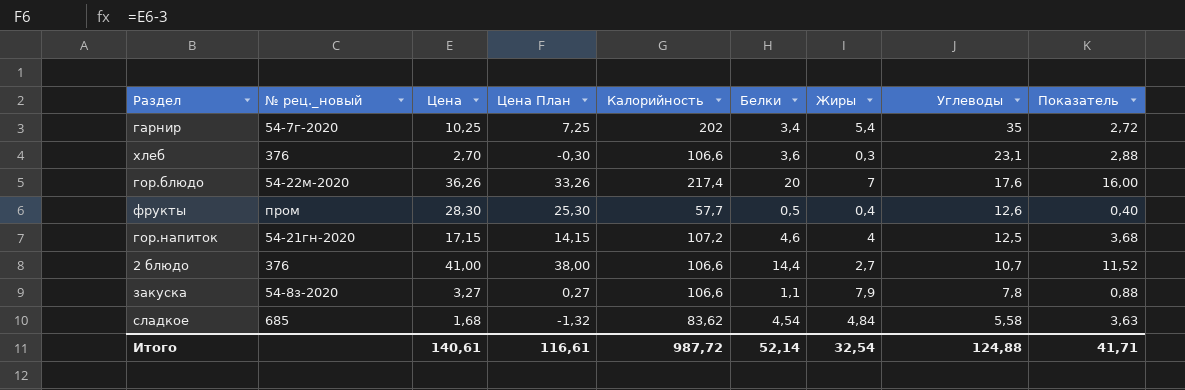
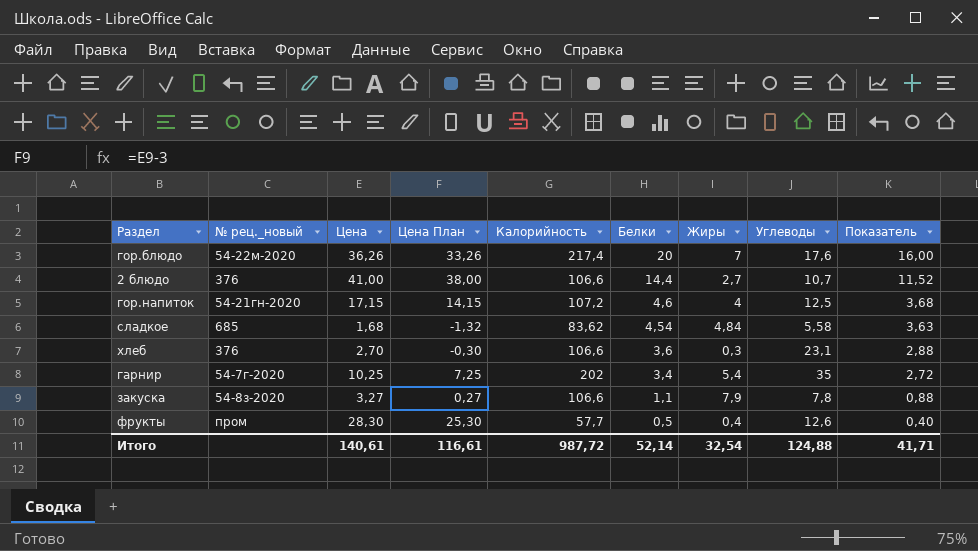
row order: Углеводы descending -> Белки descending

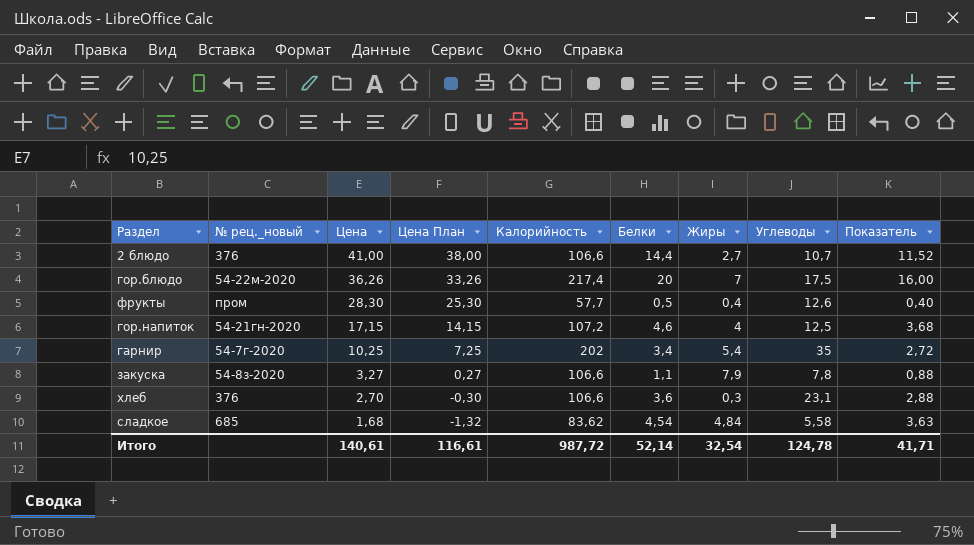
row order: Белки descending -> Цена descending
гор.блюдо | Углеводы: 17,6 -> 17,5
Итого | Углеводы: 124,88 -> 124,78

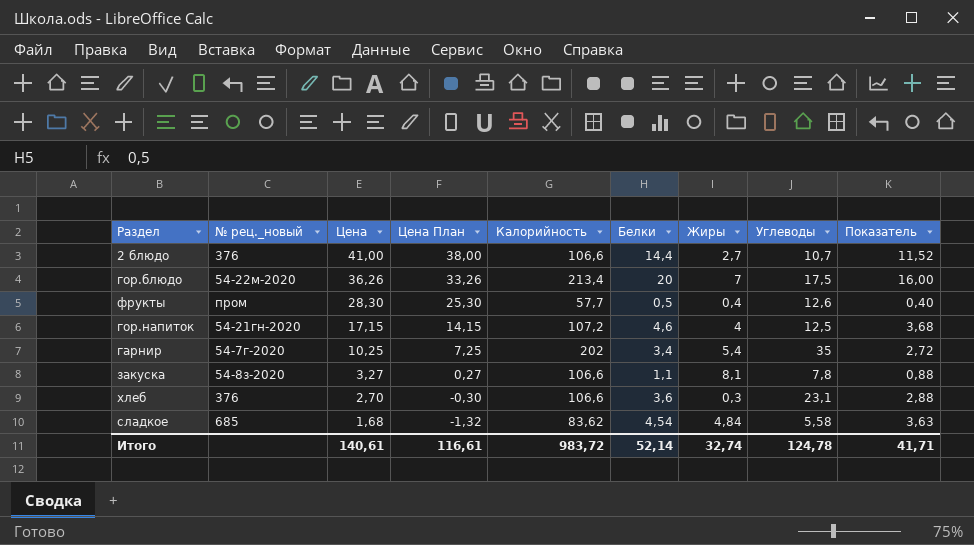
гор.блюдо | Калорийность: 217,4 -> 213,4
закуска | Жиры: 7,9 -> 8,1
Итого | Калорийность: 987,72 -> 983,72
Итого | Жиры: 32,54 -> 32,74

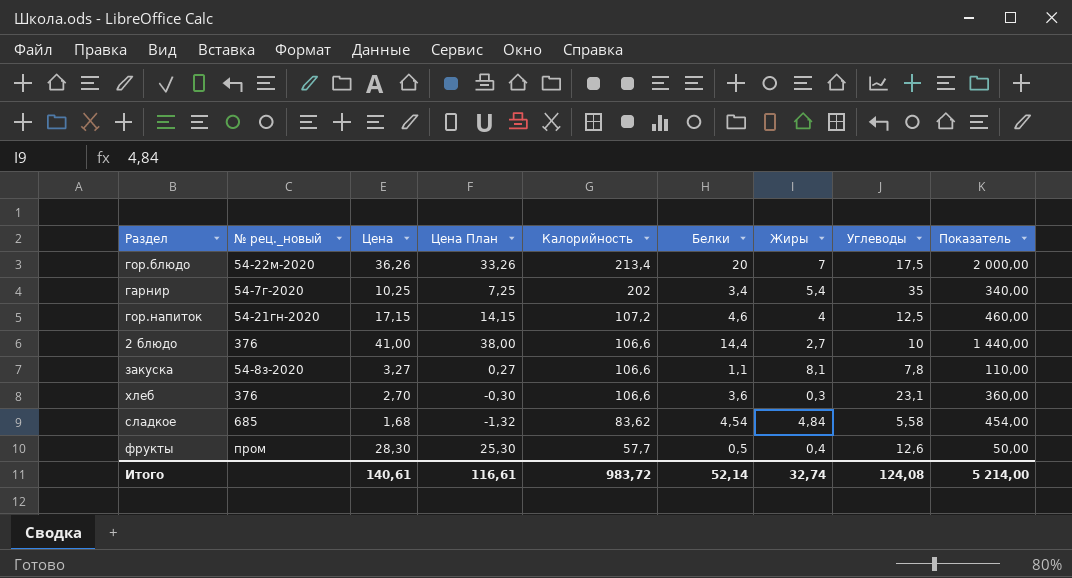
row order: Цена descending -> Калорийность descending
column Показатель | formula: [Белки] * 0,8 -> [Белки] * 100
2 блюдо | Углеводы: 10,7 -> 10
Итого | Углеводы: 124,78 -> 124,08
Итого | Показатель: 41,71 -> 5 214,00

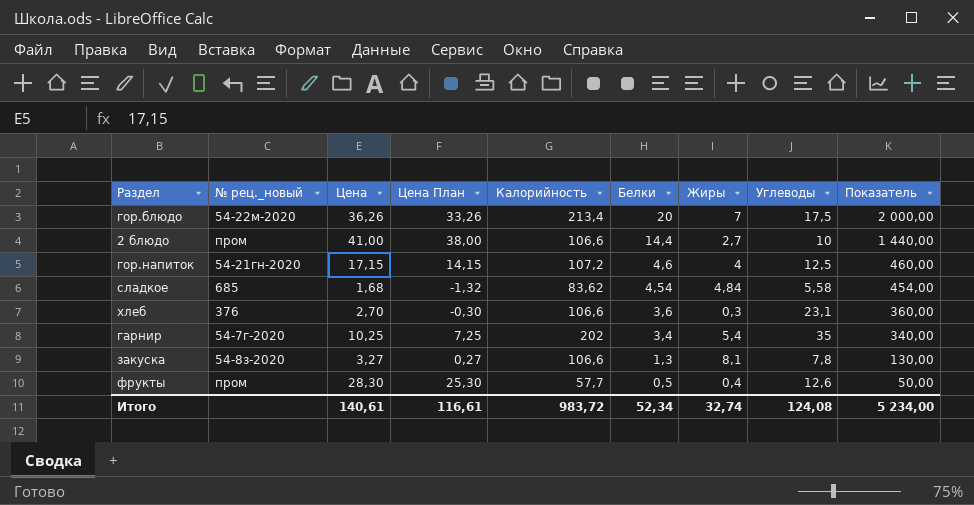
row order: Калорийность descending -> Белки descending
2 блюдо | № рец._новый: 376 -> пром
закуска | Белки: 1,1 -> 1,3
закуска | Показатель: 110,00 -> 130,00
Итого | Белки: 52,14 -> 52,34
Итого | Показатель: 5 214,00 -> 5 234,00

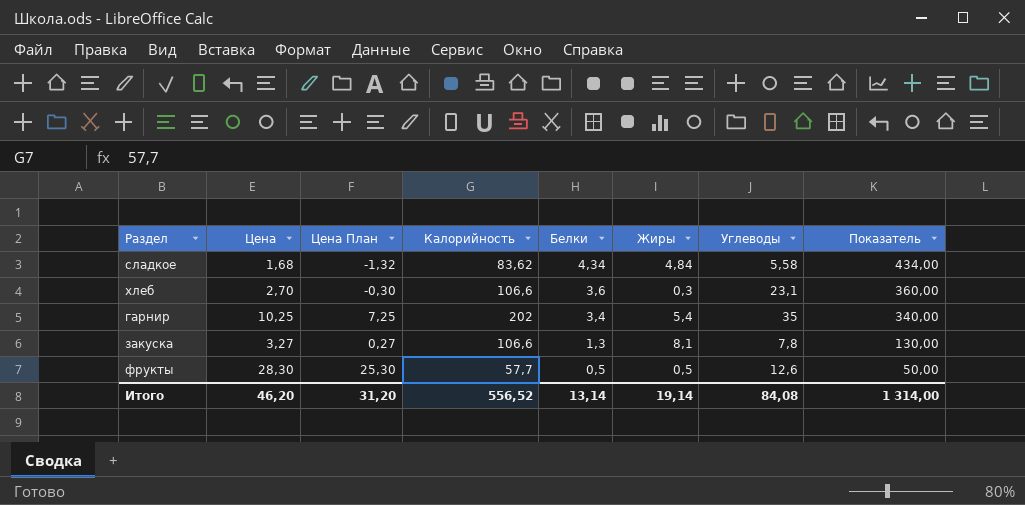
column № рец._новый | position: 2 -> none
row гор.блюдо: 54-22м-2020 | 36,26 | 33,26 | 213,4 | 20 | 7 | 17,5 | 2 000,00 -> none
row 2 блюдо: пром | 41,00 | 38,00 | 106,6 | 14,4 | 2,7 | 10 | 1 440,00 -> none
row гор.напиток: 54-21гн-2020 | 17,15 | 14,15 | 107,2 | 4,6 | 4 | 12,5 | 460,00 -> none
сладкое | Белки: 4,54 -> 4,34
сладкое | Показатель: 454,00 -> 434,00
фрукты | Жиры: 0,4 -> 0,5
Итого | Цена: 140,61 -> 46,20
Итого | Цена План: 116,61 -> 31,20
Итого | Калорийность: 983,72 -> 556,52
Итого | Белки: 52,34 -> 13,14
Итого | Жиры: 32,74 -> 19,14
Итого | Углеводы: 124,08 -> 84,08
Итого | Показатель: 5 234,00 -> 1 314,00

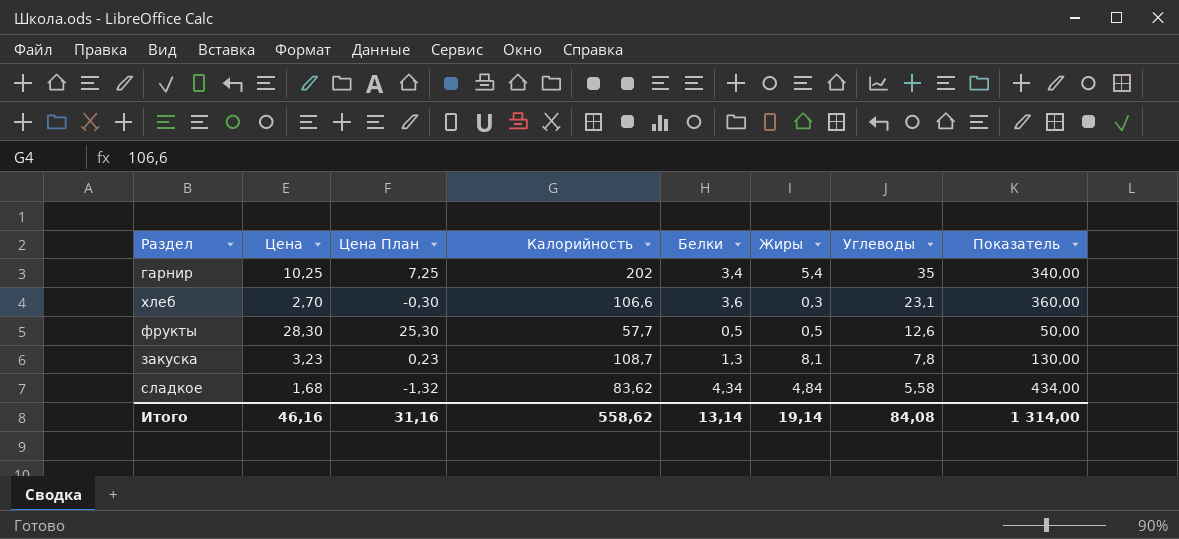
row order: Белки descending -> Углеводы descending
закуска | Цена: 3,27 -> 3,23
закуска | Цена План: 0,27 -> 0,23
закуска | Калорийность: 106,6 -> 108,7
Итого | Цена: 46,20 -> 46,16
Итого | Цена План: 31,20 -> 31,16
Итого | Калорийность: 556,52 -> 558,62

